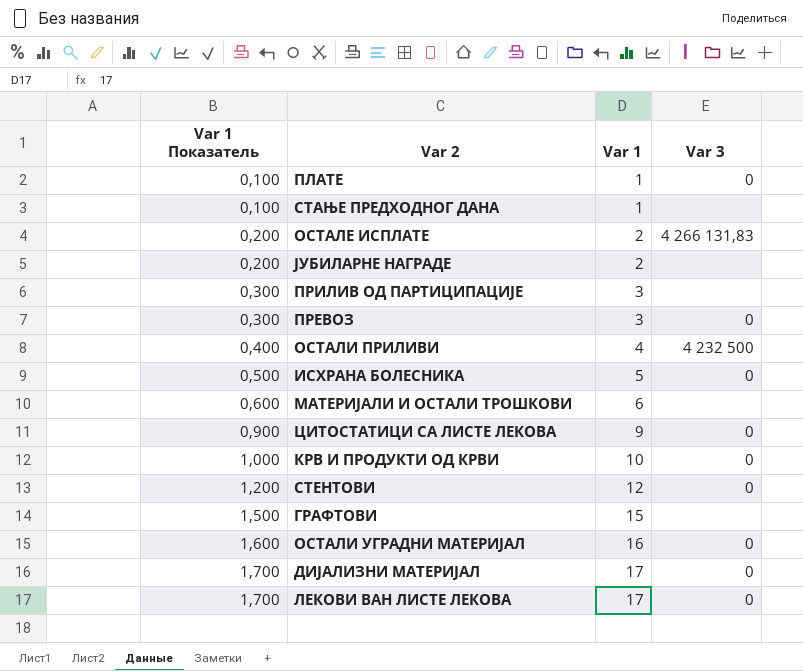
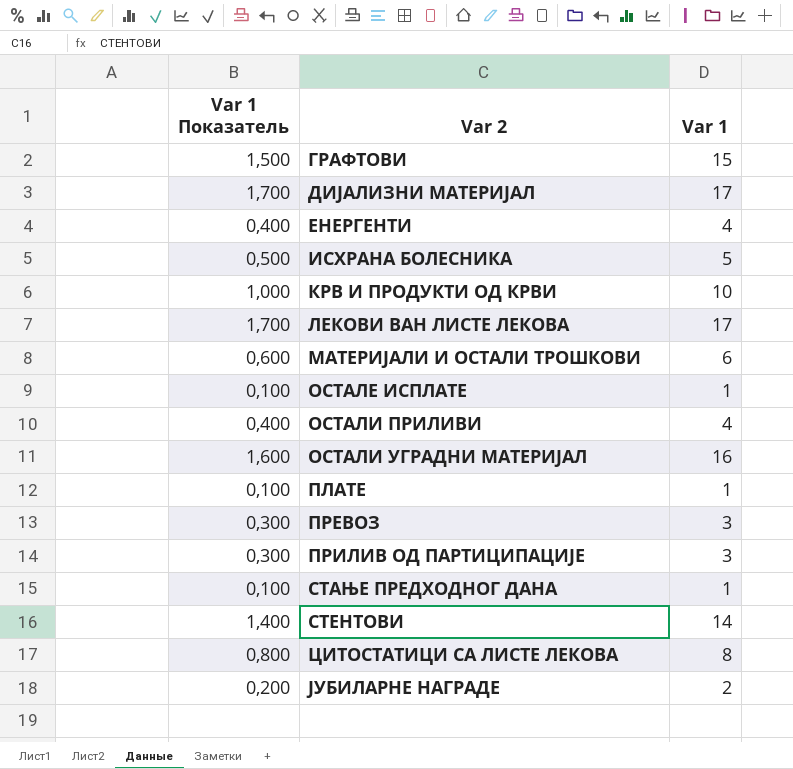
row order: Var 1 Показатель ascending -> Var 2 ascending
column Var 3 | position: 4 -> none
row ЕНЕРГЕНТИ: none -> 0,400 | 4
ОСТАЛЕ ИСПЛАТЕ | Var 1 Показатель: 0,200 -> 0,100
ОСТАЛЕ ИСПЛАТЕ | Var 1: 2 -> 1
СТЕНТОВИ | Var 1 Показатель: 1,200 -> 1,400
СТЕНТОВИ | Var 1: 12 -> 14
ЦИТОСТАТИЦИ СА ЛИСТЕ ЛЕКОВА | Var 1 Показатель: 0,900 -> 0,800
ЦИТОСТАТИЦИ СА ЛИСТЕ ЛЕКОВА | Var 1: 9 -> 8

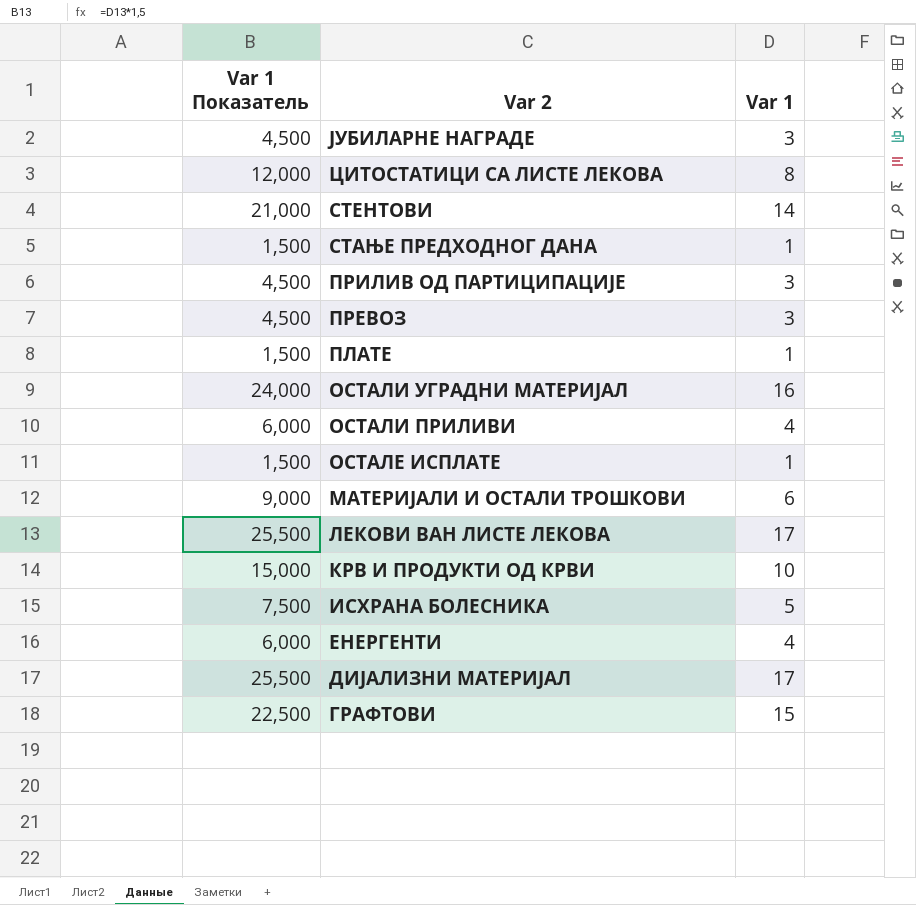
row order: Var 2 ascending -> Var 2 descending
column Var 1 Показатель | formula: [Var 1] * 0,1 -> [Var 1] * 1,5
ЈУБИЛАРНЕ НАГРАДЕ | Var 1: 2 -> 3

